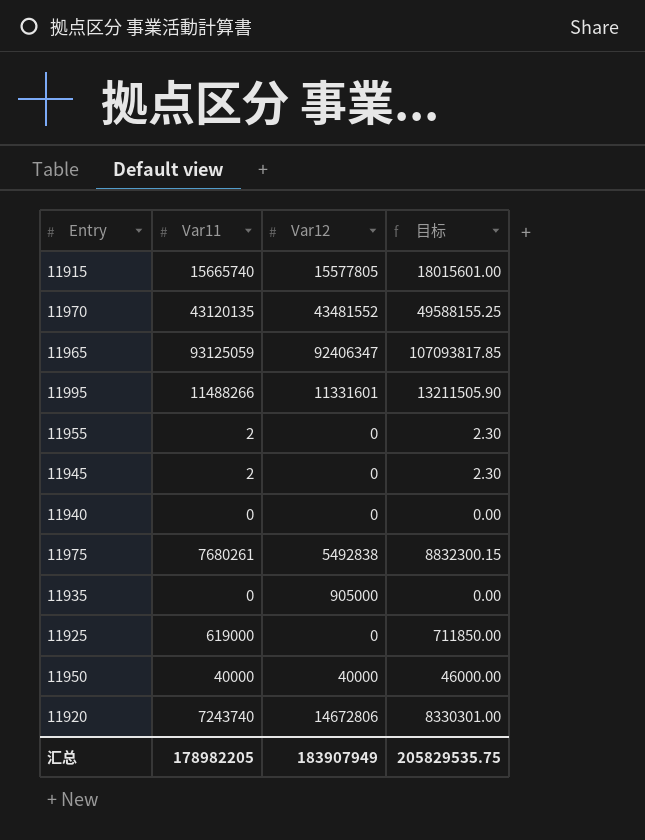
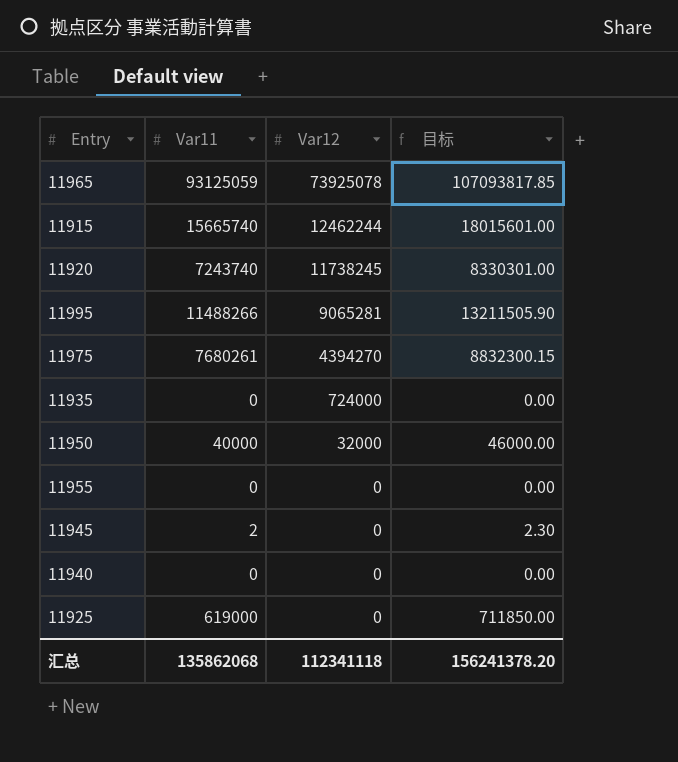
row order: none -> Var12 descending
row 11970: 43120135 | 43481552 | 49588155.25 -> none
11965 | Var12: 92406347 -> 73925078
11915 | Var12: 15577805 -> 12462244
11920 | Var12: 14672806 -> 11738245
11995 | Var12: 11331601 -> 9065281
11975 | Var12: 5492838 -> 4394270
11935 | Var12: 905000 -> 724000
11950 | Var12: 40000 -> 32000
11955 | Var11: 2 -> 0
11955 | 目标: 2.30 -> 0.00
汇总 | Var11: 178982205 -> 135862068
汇总 | Var12: 183907949 -> 112341118
汇总 | 目标: 205829535.75 -> 156241378.20

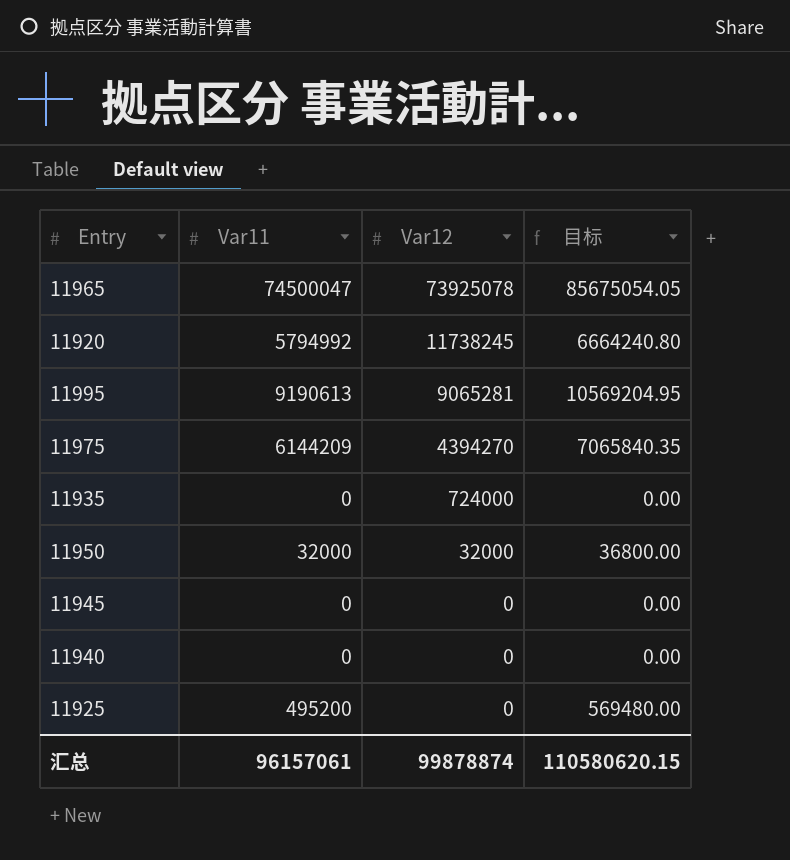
row 11915: 15665740 | 12462244 | 18015601.00 -> none
row 11955: 0 | 0 | 0.00 -> none
11965 | Var11: 93125059 -> 74500047
11965 | 目标: 107093817.85 -> 85675054.05
11920 | Var11: 7243740 -> 5794992
11920 | 目标: 8330301.00 -> 6664240.80
11995 | Var11: 11488266 -> 9190613
11995 | 目标: 13211505.90 -> 10569204.95
11975 | Var11: 7680261 -> 6144209
11975 | 目标: 8832300.15 -> 7065840.35
11950 | Var11: 40000 -> 32000
11950 | 目标: 46000.00 -> 36800.00
11945 | Var11: 2 -> 0
11945 | 目标: 2.30 -> 0.00
11925 | Var11: 619000 -> 495200
11925 | 目标: 711850.00 -> 569480.00
汇总 | Var11: 135862068 -> 96157061
汇总 | Var12: 112341118 -> 99878874
汇总 | 目标: 156241378.20 -> 110580620.15

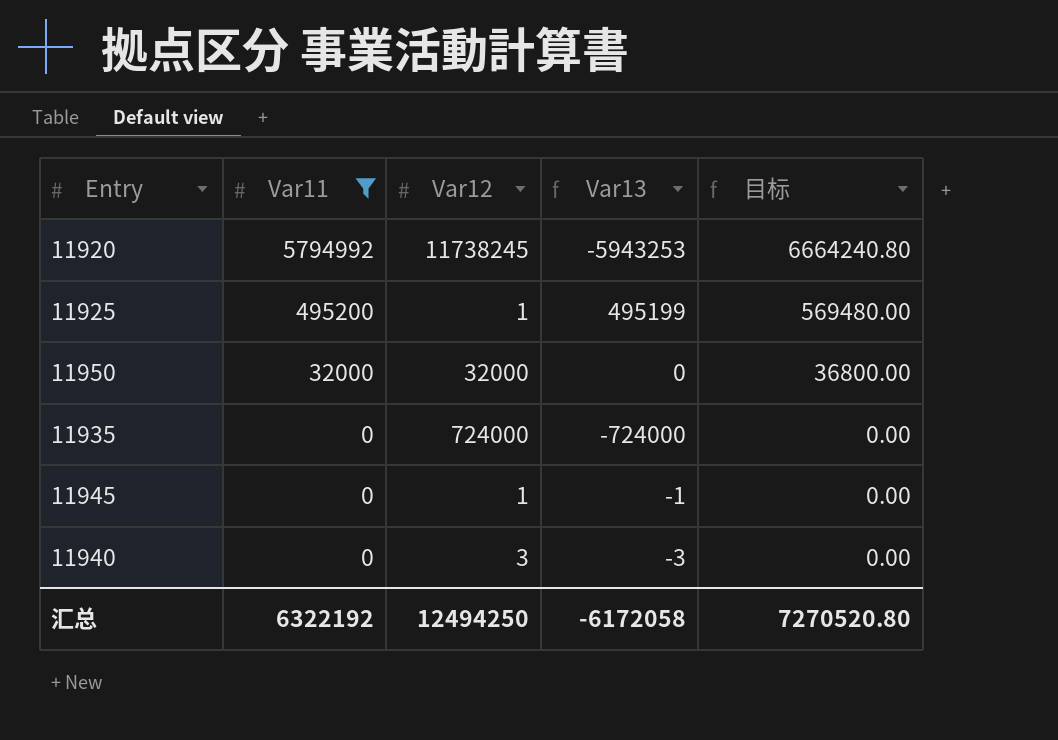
filter: none -> Var11 <= 5794992
row order: Var12 descending -> Var11 descending
column Var13 | formula: none -> [Var11] - [Var12]
11925 | Var12: 0 -> 1
11945 | Var12: 0 -> 1
11940 | Var12: 0 -> 3
汇总 | Var11: 96157061 -> 6322192
汇总 | Var12: 99878874 -> 12494250
汇总 | 目标: 110580620.15 -> 7270520.80

